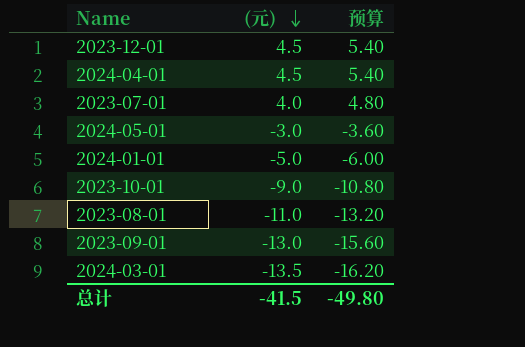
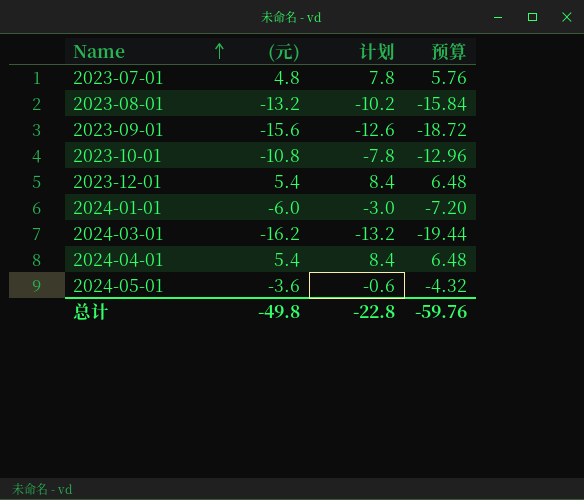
row order: (元) descending -> Name ascending
column 计划 | formula: none -> [(元)] + 3
2023-07-01 | (元): 4.0 -> 4.8
2023-07-01 | 预算: 4.80 -> 5.76
2023-08-01 | (元): -11.0 -> -13.2
2023-08-01 | 预算: -13.20 -> -15.84
2023-09-01 | (元): -13.0 -> -15.6
2023-09-01 | 预算: -15.60 -> -18.72
2023-10-01 | (元): -9.0 -> -10.8
2023-10-01 | 预算: -10.80 -> -12.96
2023-12-01 | (元): 4.5 -> 5.4
2023-12-01 | 预算: 5.40 -> 6.48
2024-01-01 | (元): -5.0 -> -6.0
2024-01-01 | 预算: -6.00 -> -7.20
2024-03-01 | (元): -13.5 -> -16.2
2024-03-01 | 预算: -16.20 -> -19.44
2024-04-01 | (元): 4.5 -> 5.4
2024-04-01 | 预算: 5.40 -> 6.48
2024-05-01 | (元): -3.0 -> -3.6
2024-05-01 | 预算: -3.60 -> -4.32
总计 | (元): -41.5 -> -49.8
总计 | 预算: -49.80 -> -59.76

